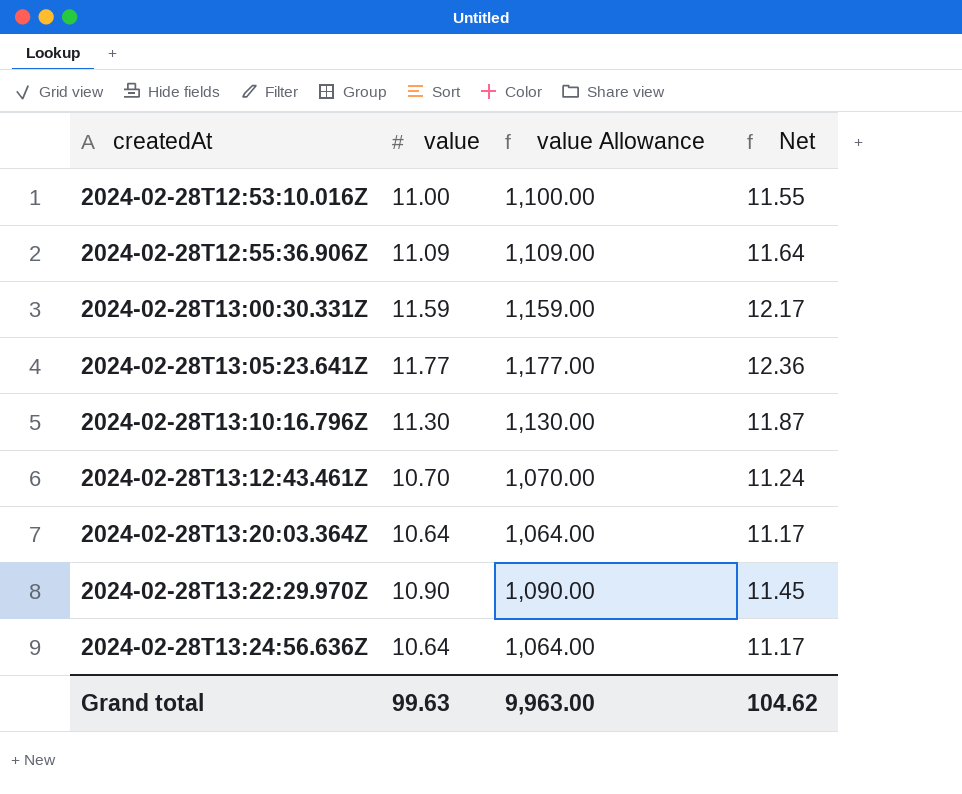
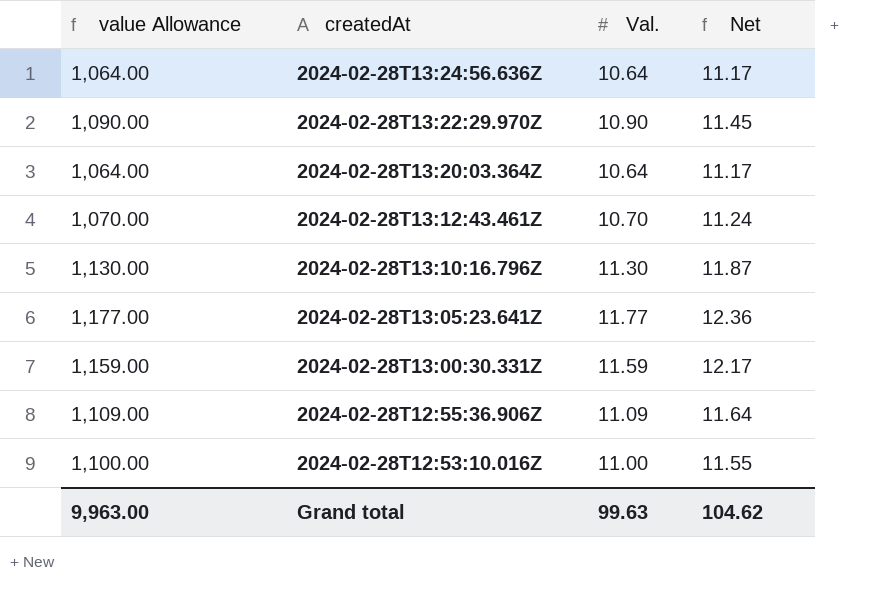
row order: createdAt ascending -> createdAt descending
column value Allowance | position: 3 -> 1
column name: value -> Val.

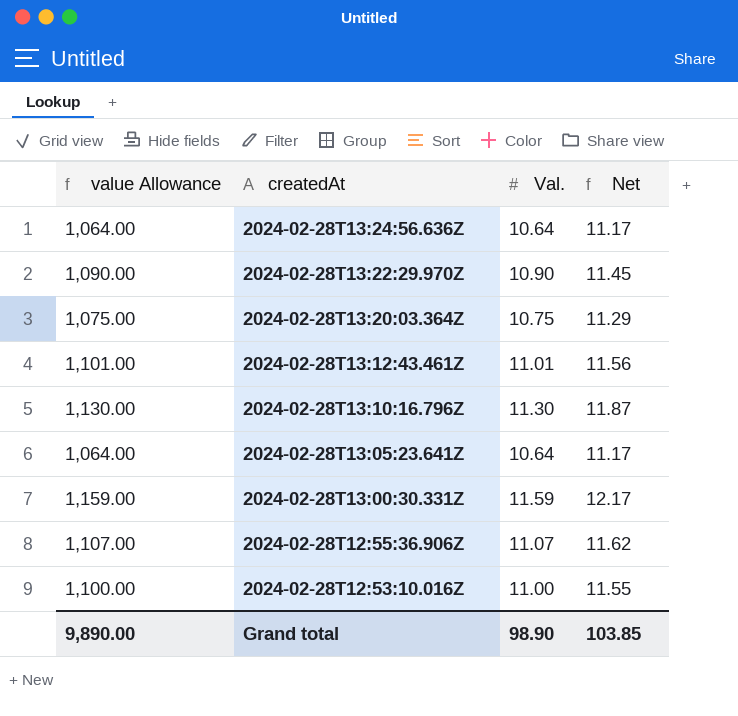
2024-02-28T13:20:03.364Z | value Allowance: 1,064.00 -> 1,075.00
2024-02-28T13:20:03.364Z | Val.: 10.64 -> 10.75
2024-02-28T13:20:03.364Z | Net: 11.17 -> 11.29
2024-02-28T13:12:43.461Z | value Allowance: 1,070.00 -> 1,101.00
2024-02-28T13:12:43.461Z | Val.: 10.70 -> 11.01
2024-02-28T13:12:43.461Z | Net: 11.24 -> 11.56
2024-02-28T13:05:23.641Z | value Allowance: 1,177.00 -> 1,064.00
2024-02-28T13:05:23.641Z | Val.: 11.77 -> 10.64
2024-02-28T13:05:23.641Z | Net: 12.36 -> 11.17
2024-02-28T12:55:36.906Z | value Allowance: 1,109.00 -> 1,107.00
2024-02-28T12:55:36.906Z | Val.: 11.09 -> 11.07
2024-02-28T12:55:36.906Z | Net: 11.64 -> 11.62
Grand total | value Allowance: 9,963.00 -> 9,890.00
Grand total | Val.: 99.63 -> 98.90
Grand total | Net: 104.62 -> 103.85

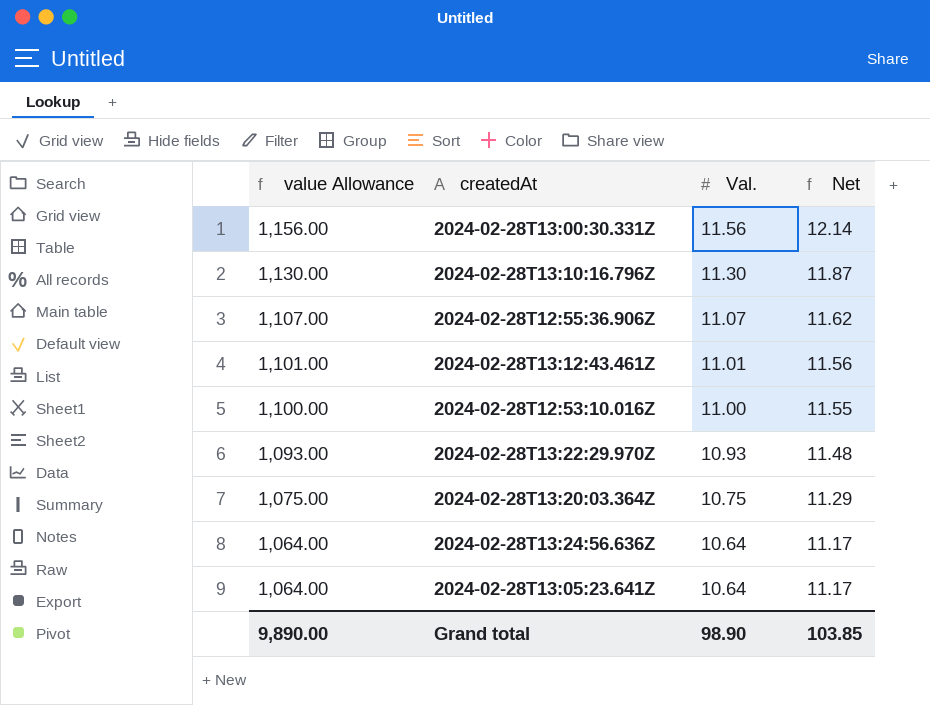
row order: createdAt descending -> value Allowance descending
2024-02-28T13:00:30.331Z | value Allowance: 1,159.00 -> 1,156.00
2024-02-28T13:00:30.331Z | Val.: 11.59 -> 11.56
2024-02-28T13:00:30.331Z | Net: 12.17 -> 12.14
2024-02-28T13:22:29.970Z | value Allowance: 1,090.00 -> 1,093.00
2024-02-28T13:22:29.970Z | Val.: 10.90 -> 10.93
2024-02-28T13:22:29.970Z | Net: 11.45 -> 11.48

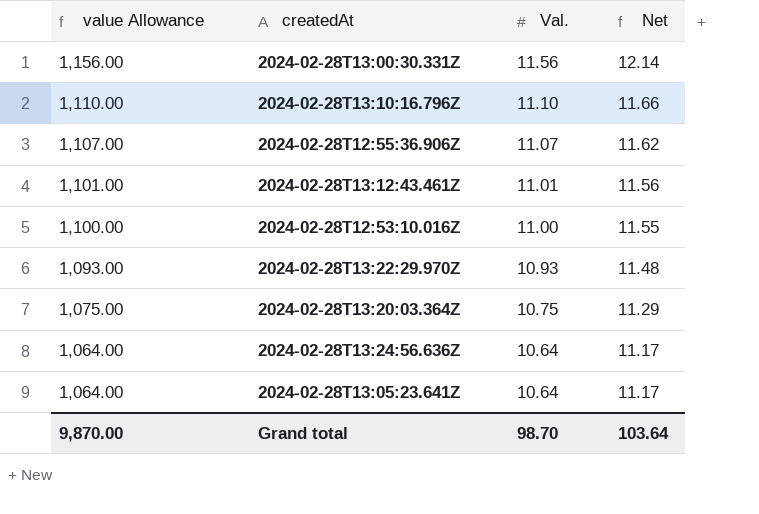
2024-02-28T13:10:16.796Z | value Allowance: 1,130.00 -> 1,110.00
2024-02-28T13:10:16.796Z | Val.: 11.30 -> 11.10
2024-02-28T13:10:16.796Z | Net: 11.87 -> 11.66
Grand total | value Allowance: 9,890.00 -> 9,870.00
Grand total | Val.: 98.90 -> 98.70
Grand total | Net: 103.85 -> 103.64

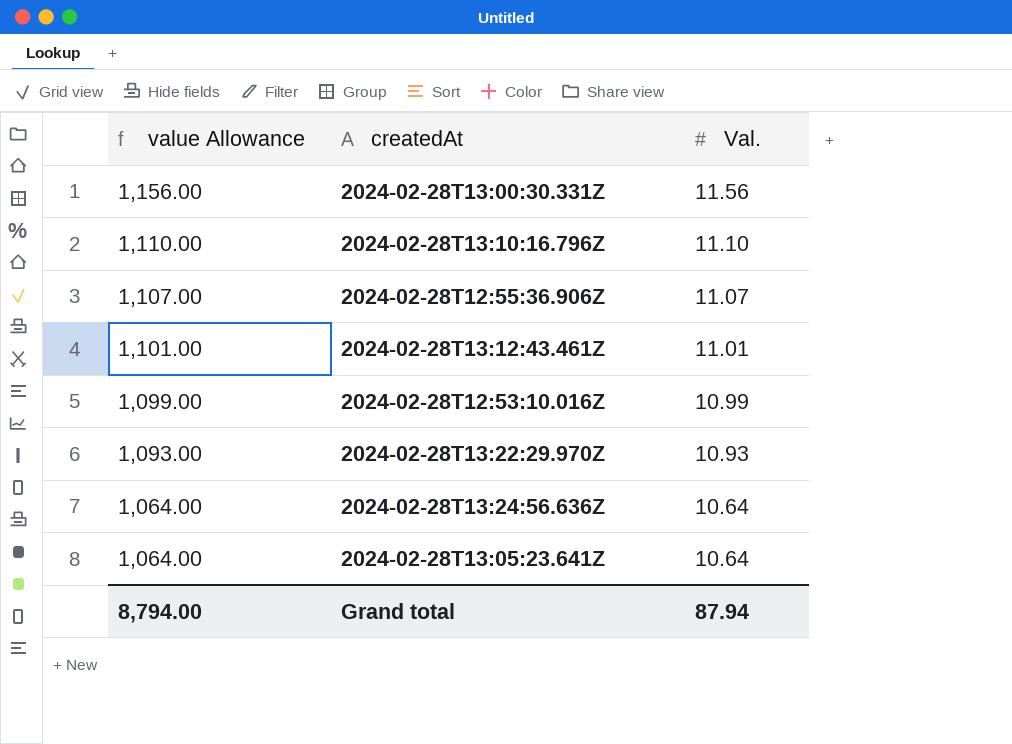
column Net | formula: [Val.] * 1.05 -> none
row 2024-02-28T13:20:03.364Z: 1,075.00 | 10.75 | 11.29 -> none
2024-02-28T12:53:10.016Z | value Allowance: 1,100.00 -> 1,099.00
2024-02-28T12:53:10.016Z | Val.: 11.00 -> 10.99
Grand total | value Allowance: 9,870.00 -> 8,794.00
Grand total | Val.: 98.70 -> 87.94

